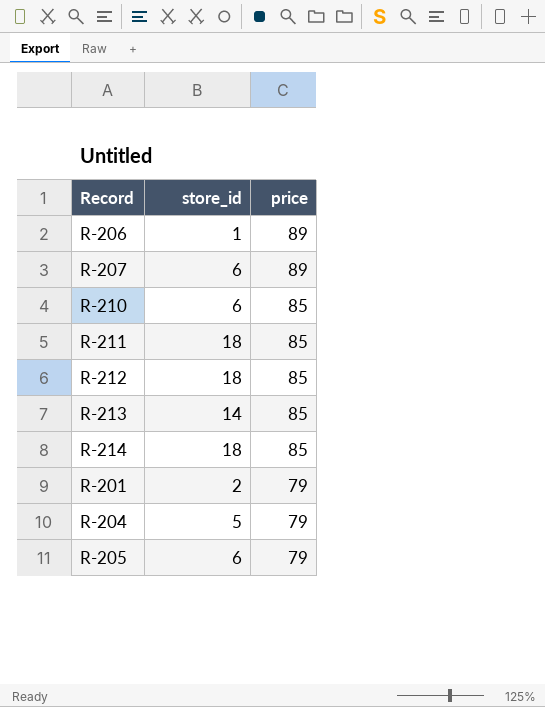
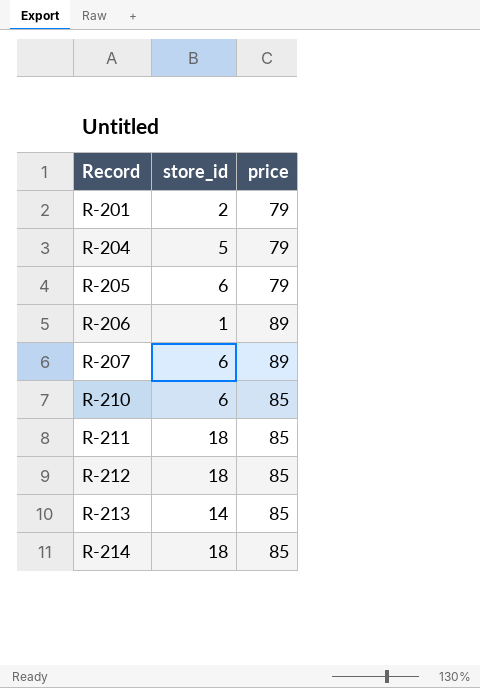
row order: price descending -> Record ascending

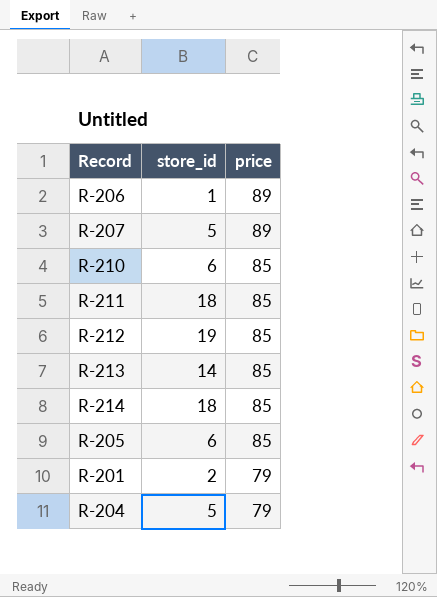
row order: Record ascending -> price descending
R-207 | store_id: 6 -> 5
R-212 | store_id: 18 -> 19
R-205 | price: 79 -> 85

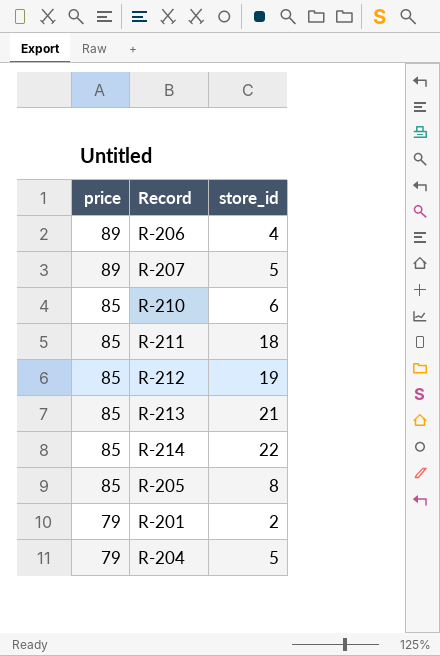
column price | position: 3 -> 1
R-206 | store_id: 1 -> 4
R-213 | store_id: 14 -> 21
R-214 | store_id: 18 -> 22
R-205 | store_id: 6 -> 8

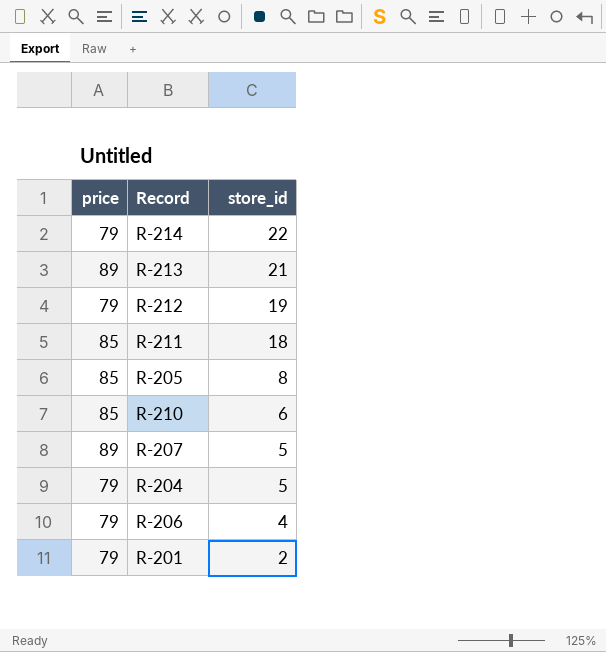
row order: price descending -> store_id descending
R-214 | price: 85 -> 79
R-213 | price: 85 -> 89
R-212 | price: 85 -> 79
R-206 | price: 89 -> 79

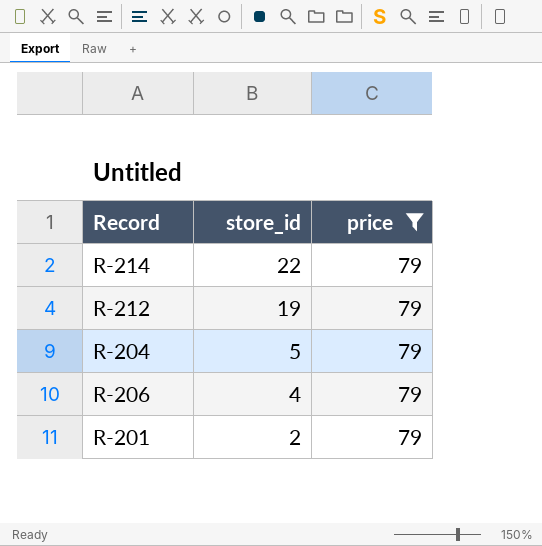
filter: none -> price = 79
column price | position: 1 -> 3

